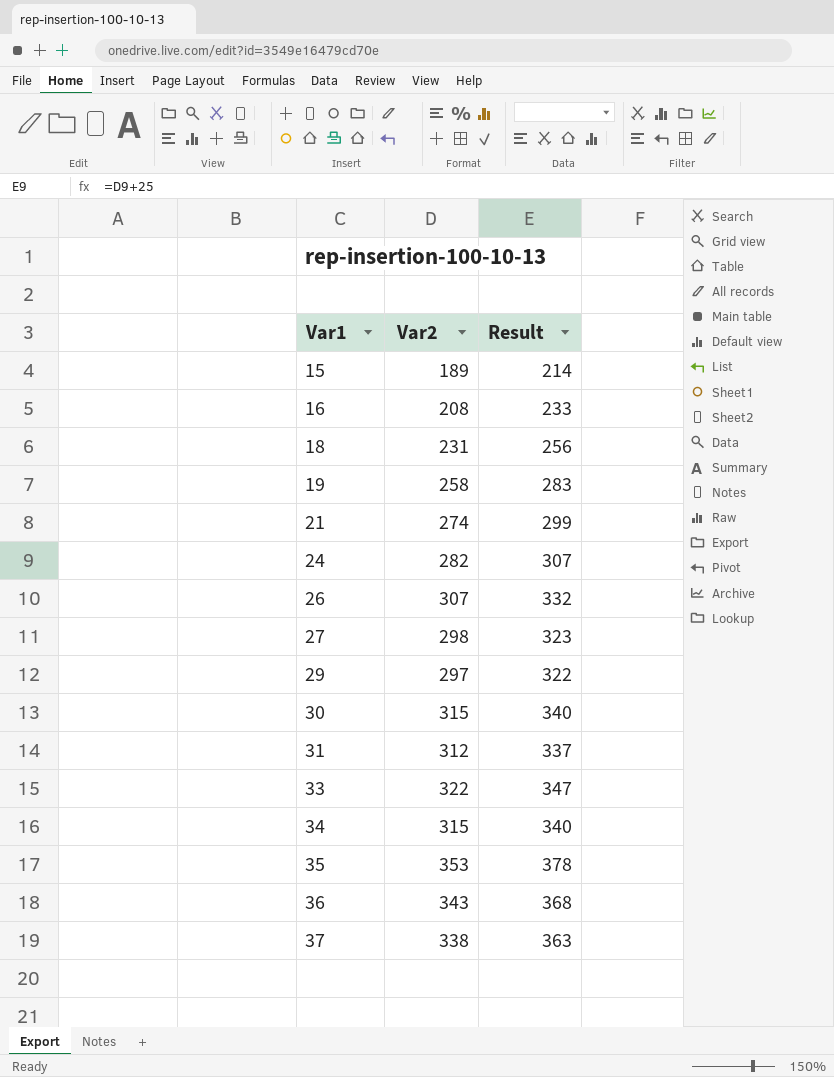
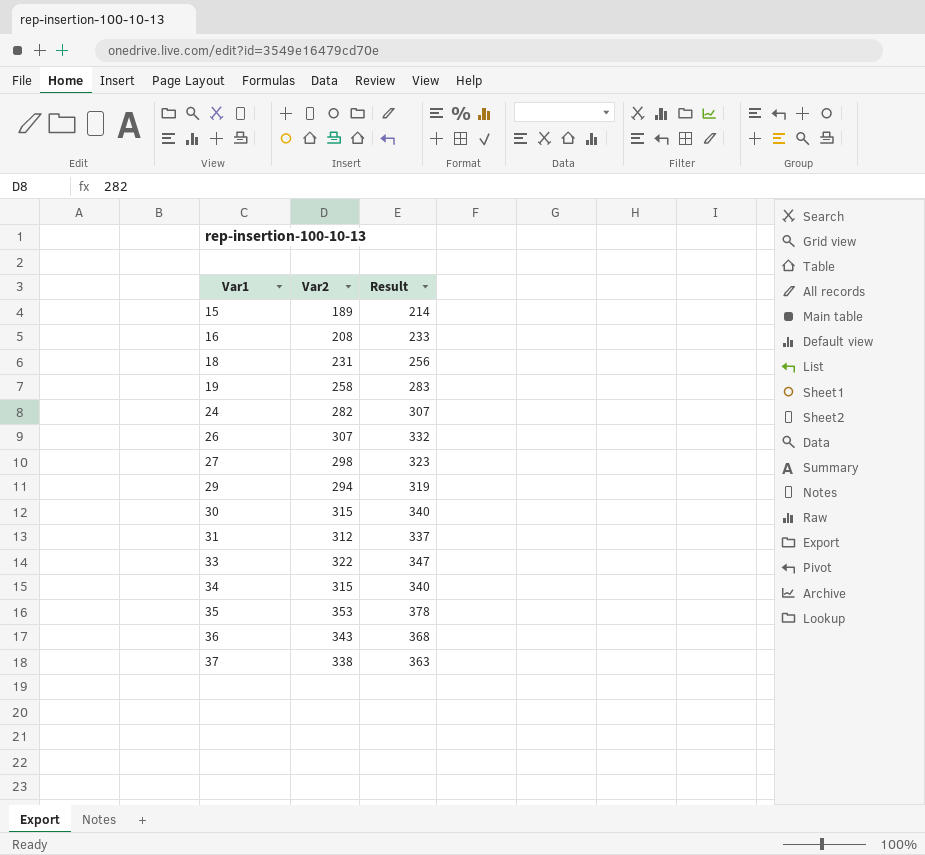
row 21: 274 | 299 -> none
29 | Var2: 297 -> 294
29 | Result: 322 -> 319

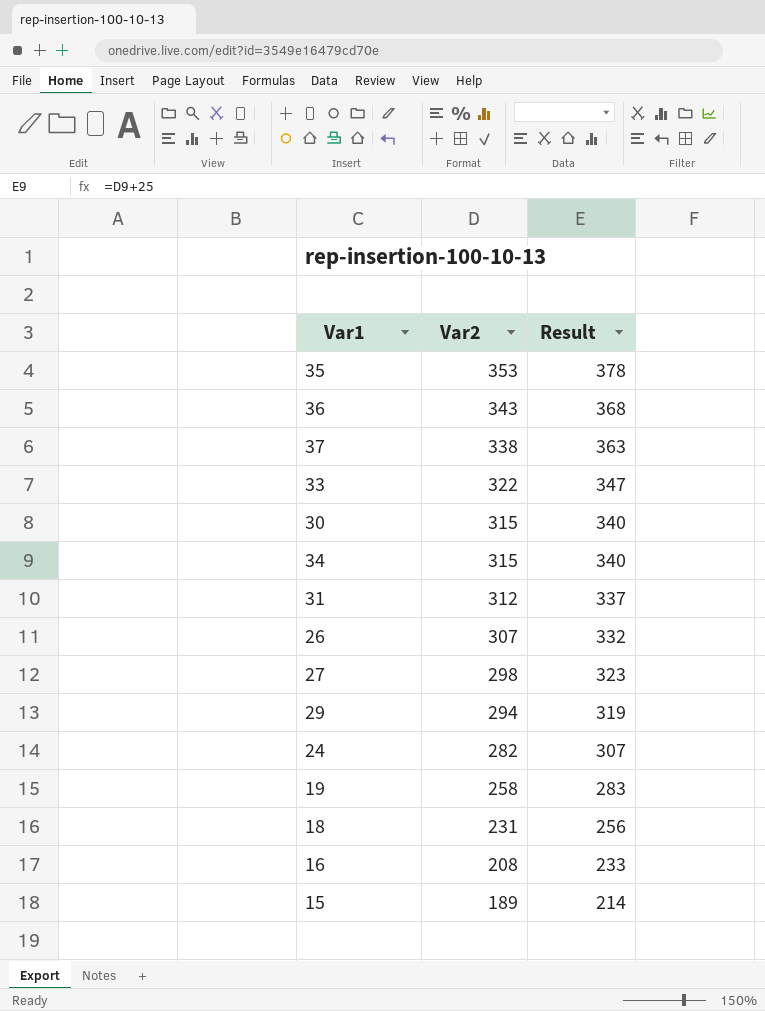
row order: Var1 ascending -> Var2 descending

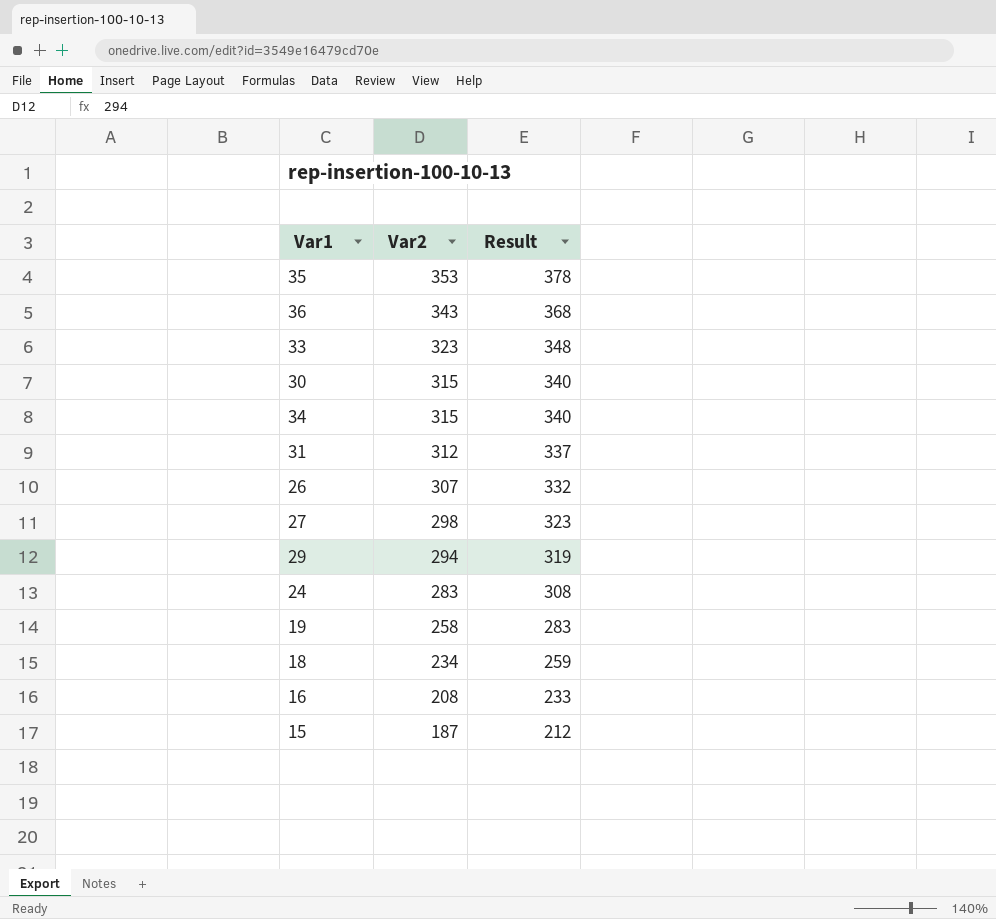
row 37: 338 | 363 -> none
33 | Var2: 322 -> 323
33 | Result: 347 -> 348
24 | Var2: 282 -> 283
24 | Result: 307 -> 308
18 | Var2: 231 -> 234
18 | Result: 256 -> 259
15 | Var2: 189 -> 187
15 | Result: 214 -> 212

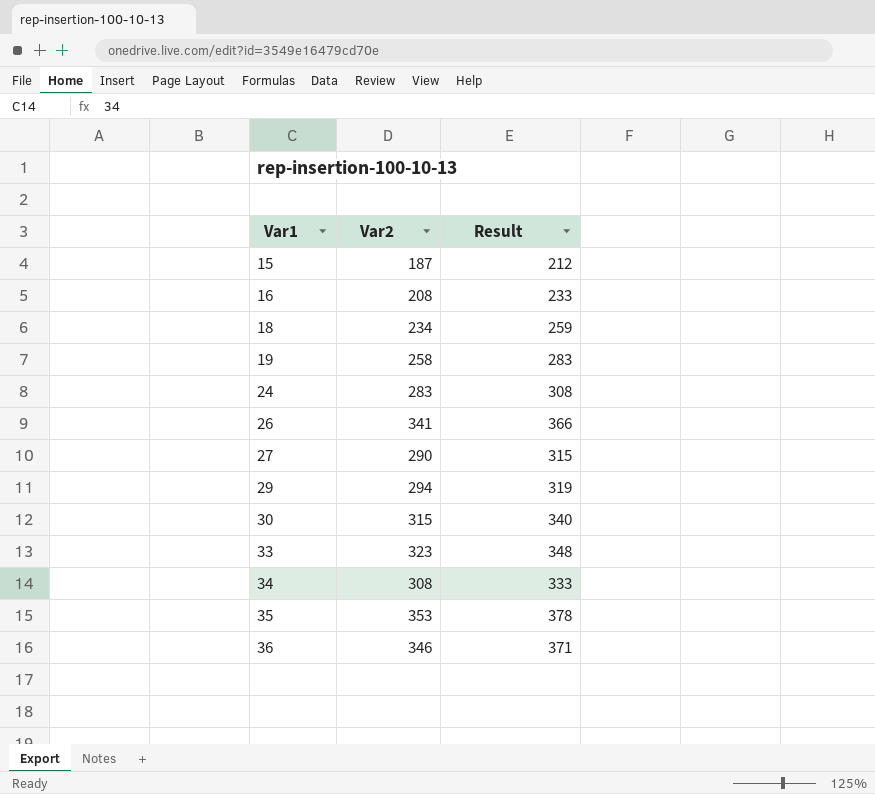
row order: Var2 descending -> Var1 ascending
row 31: 312 | 337 -> none
26 | Var2: 307 -> 341
26 | Result: 332 -> 366
27 | Var2: 298 -> 290
27 | Result: 323 -> 315
34 | Var2: 315 -> 308
34 | Result: 340 -> 333
36 | Var2: 343 -> 346
36 | Result: 368 -> 371

